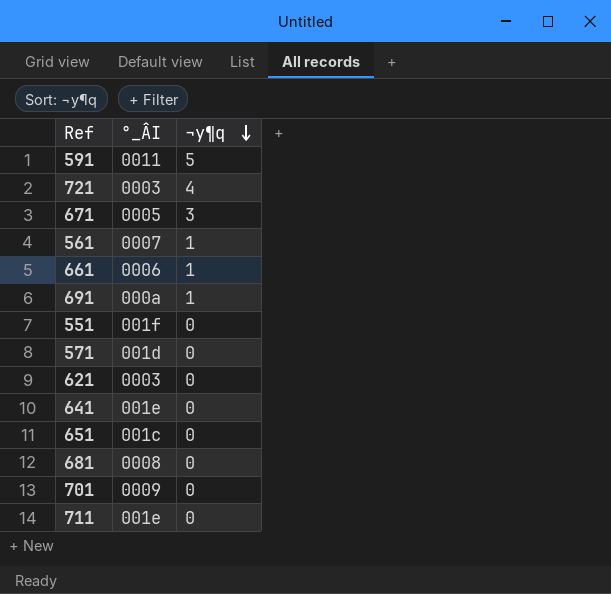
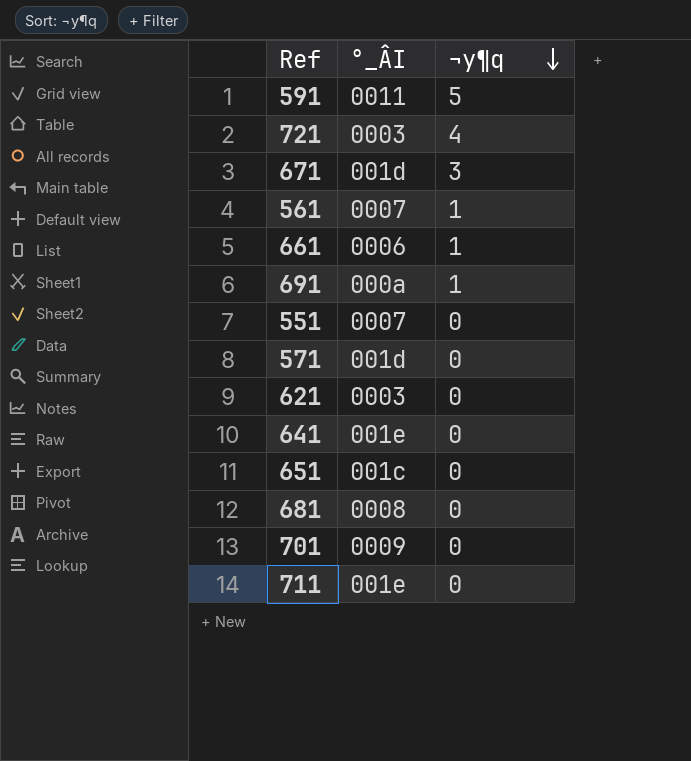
671 | °_ÂI: 0005 -> 001d
551 | °_ÂI: 001f -> 0007

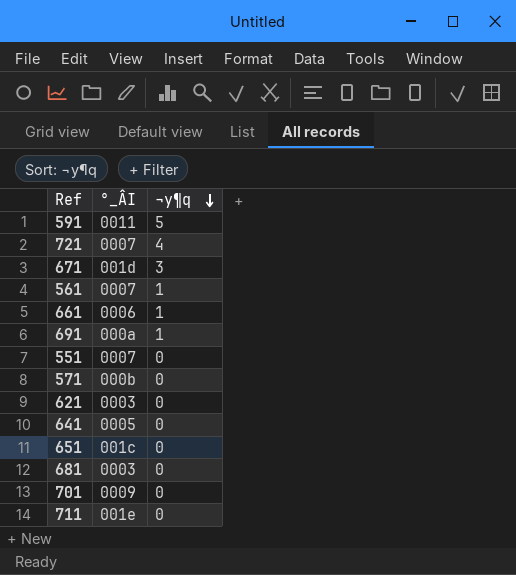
721 | °_ÂI: 0003 -> 0007
571 | °_ÂI: 001d -> 000b
641 | °_ÂI: 001e -> 0005
681 | °_ÂI: 0008 -> 0003

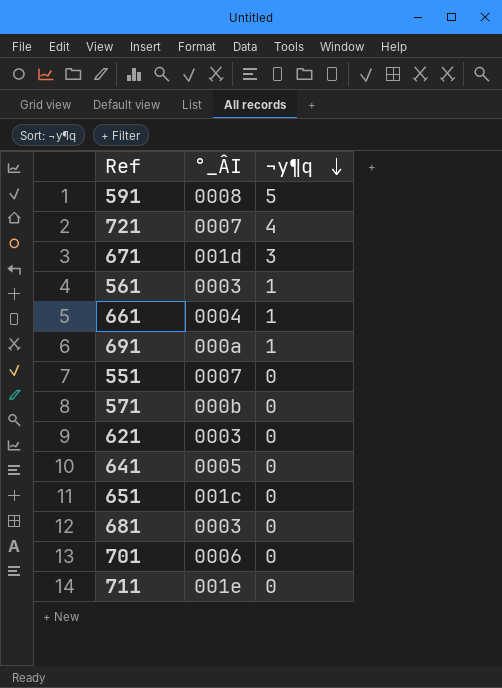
591 | °_ÂI: 0011 -> 0008
561 | °_ÂI: 0007 -> 0003
661 | °_ÂI: 0006 -> 0004
701 | °_ÂI: 0009 -> 0006

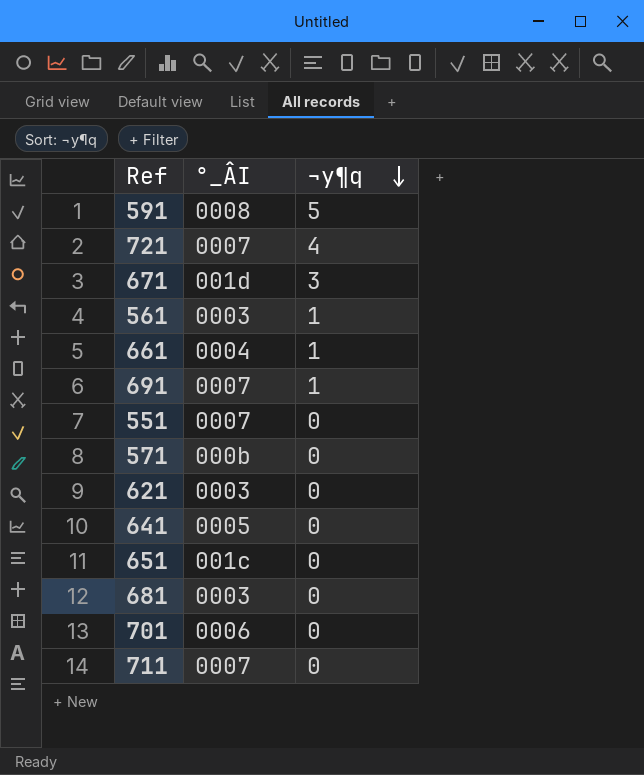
691 | °_ÂI: 000a -> 0007
711 | °_ÂI: 001e -> 0007

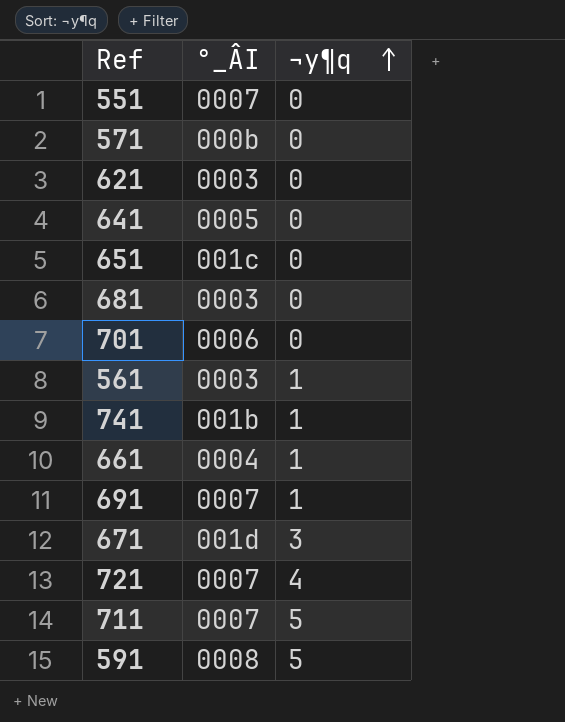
row order: ¬y¶q descending -> ¬y¶q ascending
row 741: none -> 001b | 1
711 | ¬y¶q: 0 -> 5

